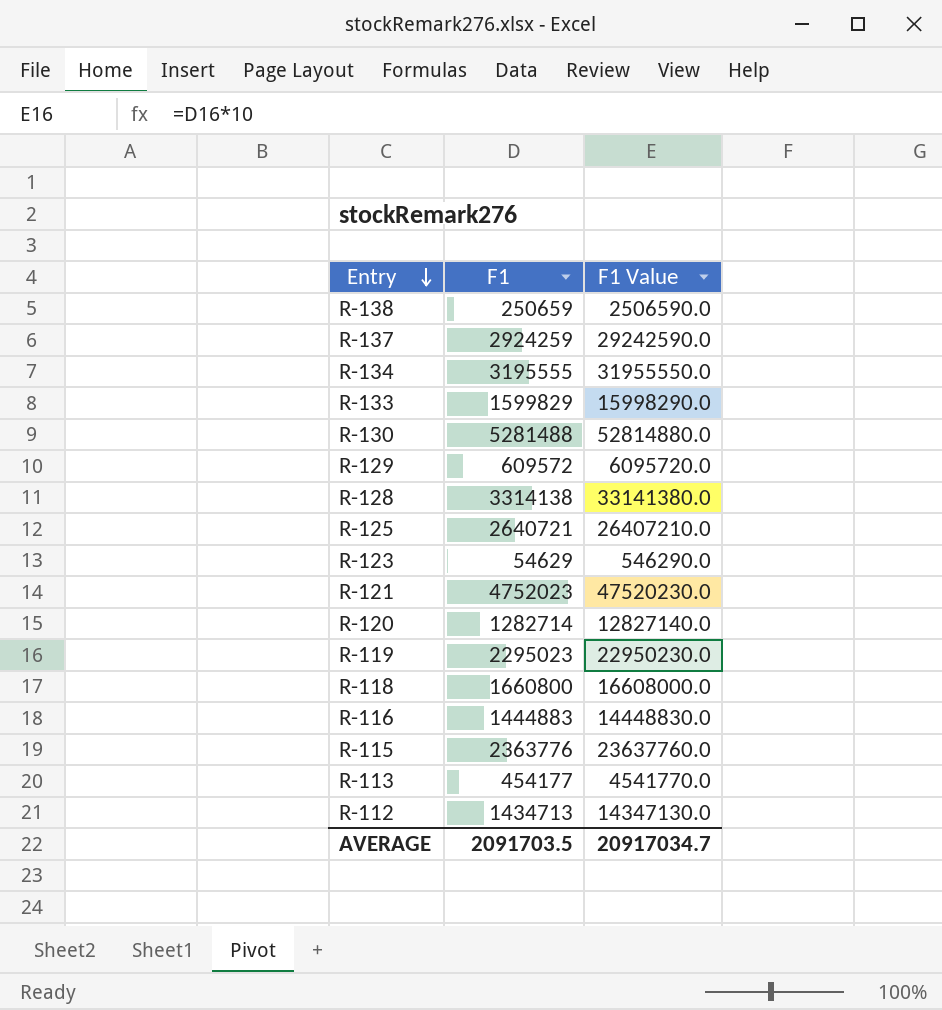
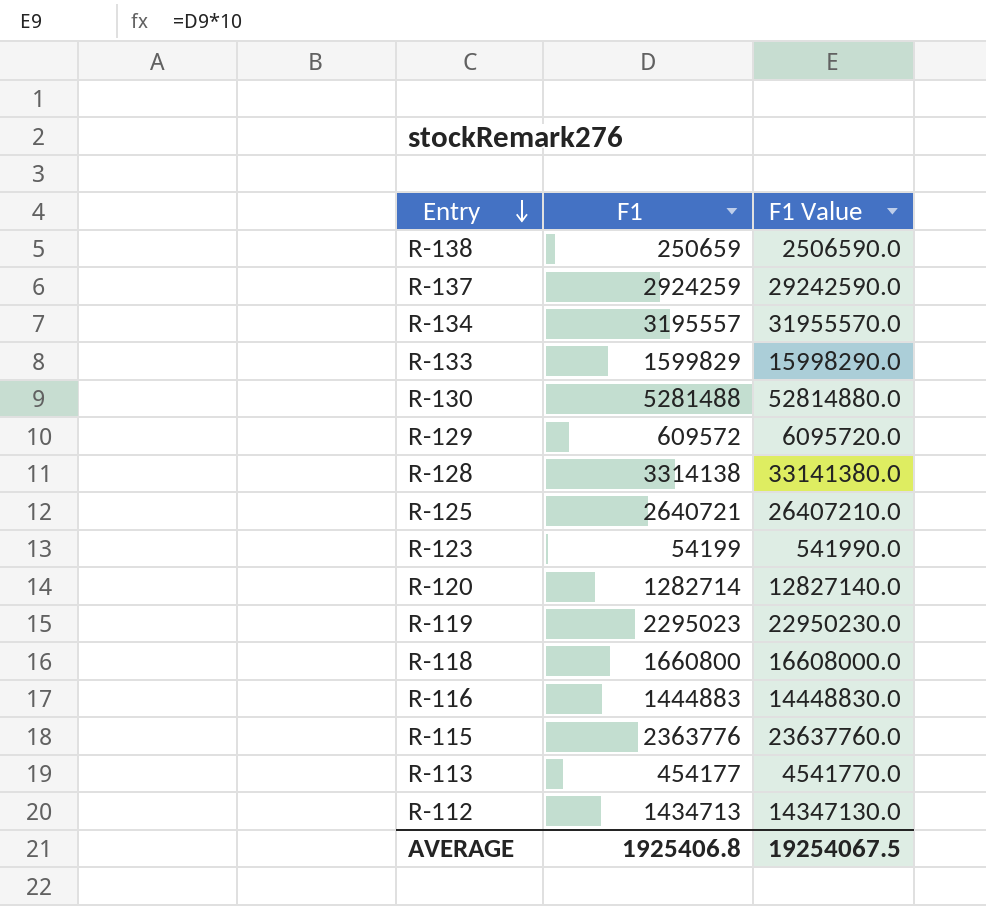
row R-121: 4752023 | 47520230.0 -> none
R-134 | F1: 3195555 -> 3195557
R-134 | F1 Value: 31955550.0 -> 31955570.0
R-123 | F1: 54629 -> 54199
R-123 | F1 Value: 546290.0 -> 541990.0
AVERAGE | F1: 2091703.5 -> 1925406.8
AVERAGE | F1 Value: 20917034.7 -> 19254067.5

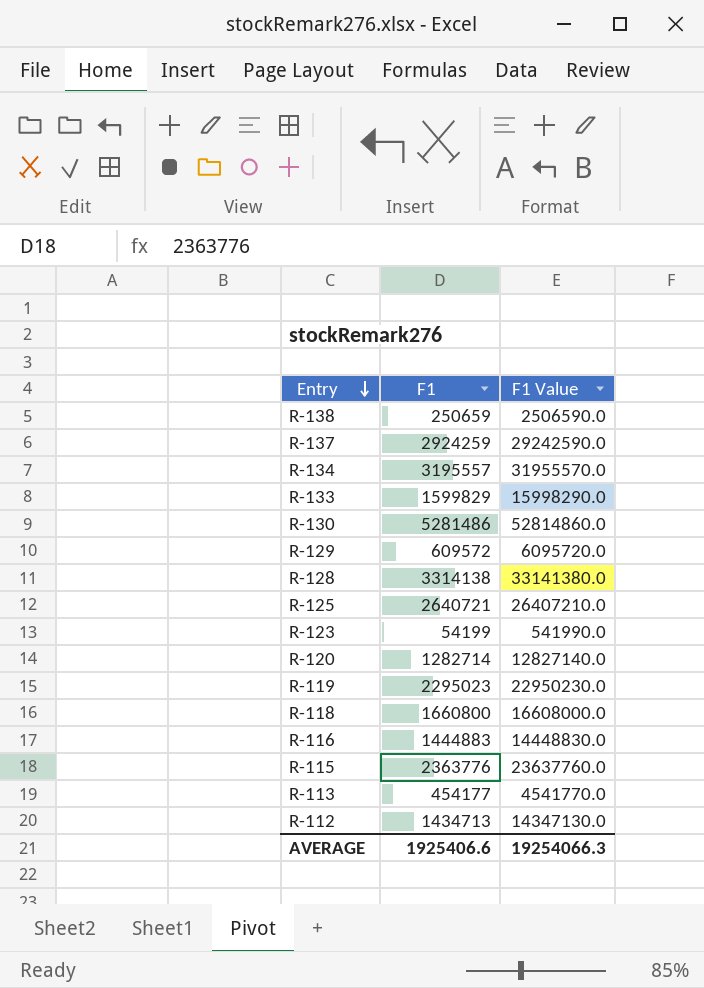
R-130 | F1: 5281488 -> 5281486
R-130 | F1 Value: 52814880.0 -> 52814860.0
AVERAGE | F1: 1925406.8 -> 1925406.6
AVERAGE | F1 Value: 19254067.5 -> 19254066.3

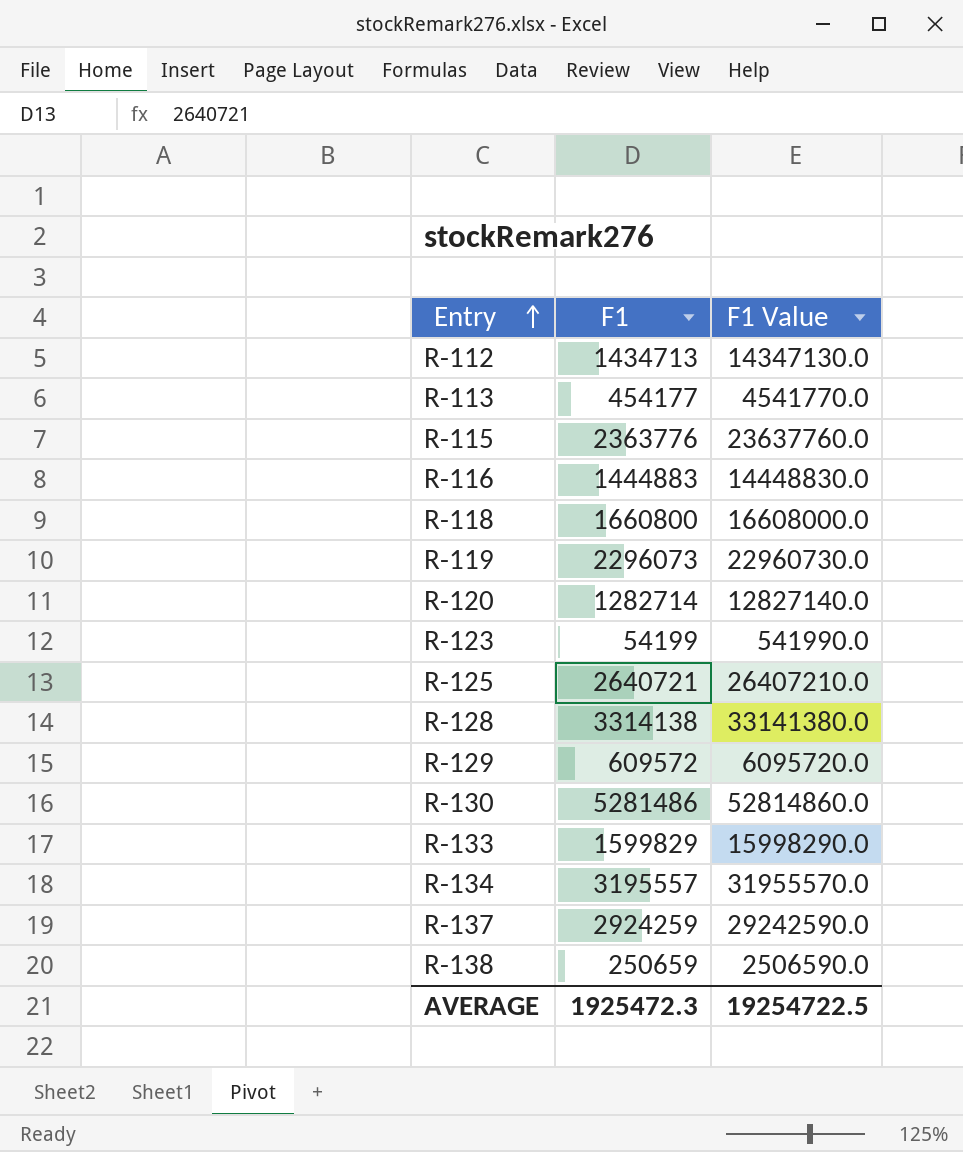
row order: Entry descending -> Entry ascending
R-119 | F1: 2295023 -> 2296073
R-119 | F1 Value: 22950230.0 -> 22960730.0
AVERAGE | F1: 1925406.6 -> 1925472.3
AVERAGE | F1 Value: 19254066.3 -> 19254722.5

